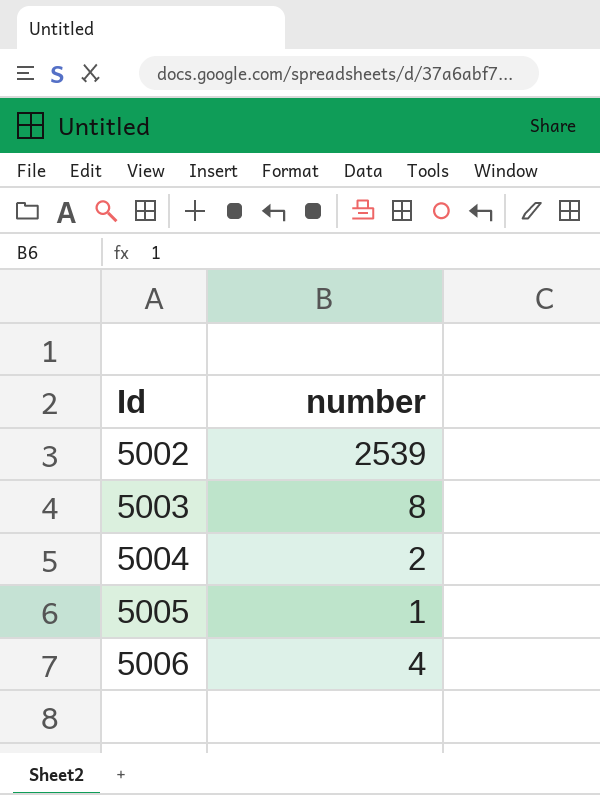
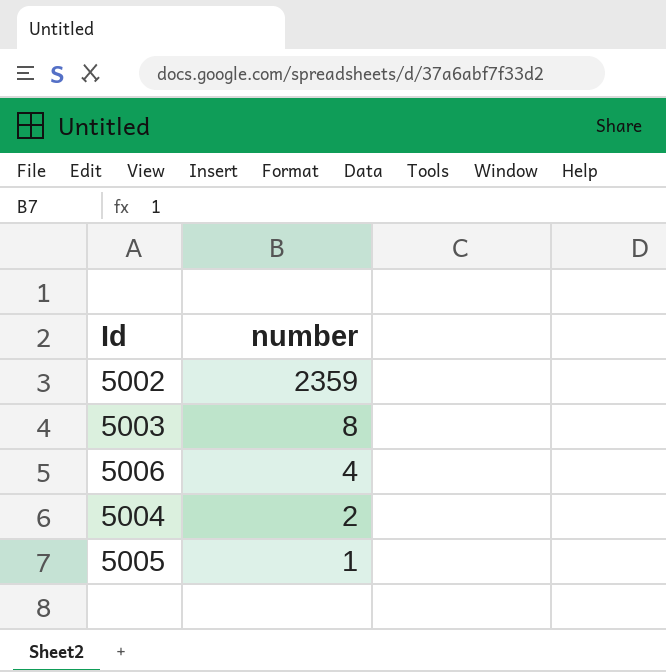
row order: Id ascending -> number descending
5002 | number: 2539 -> 2359

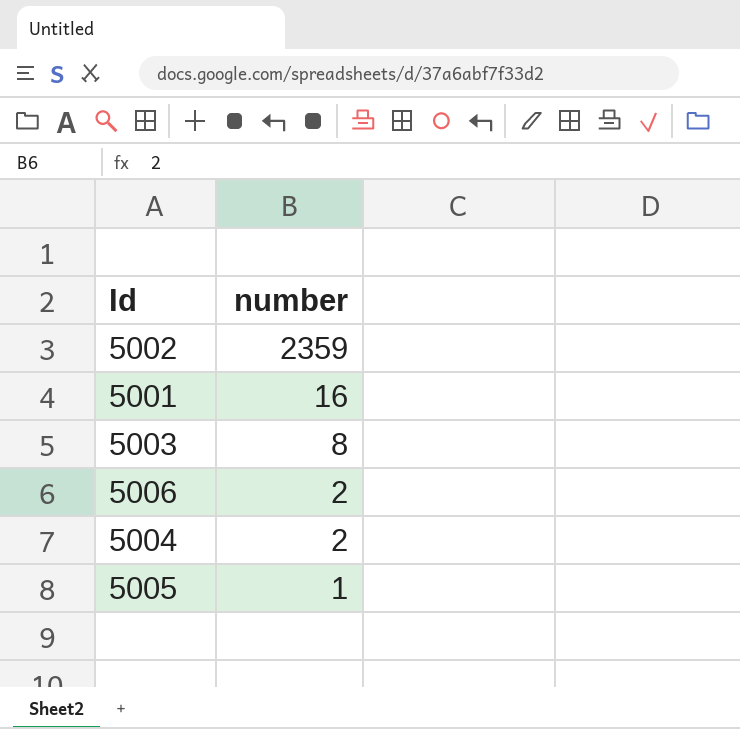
row 5001: none -> 16
5006 | number: 4 -> 2

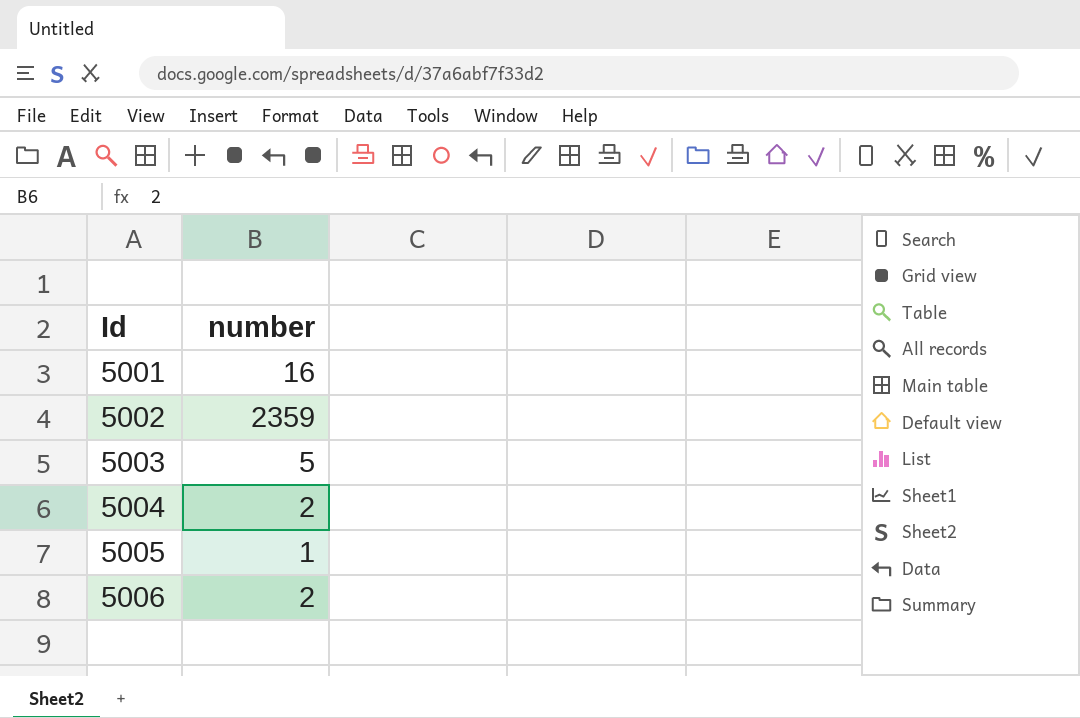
row order: number descending -> Id ascending
5003 | number: 8 -> 5

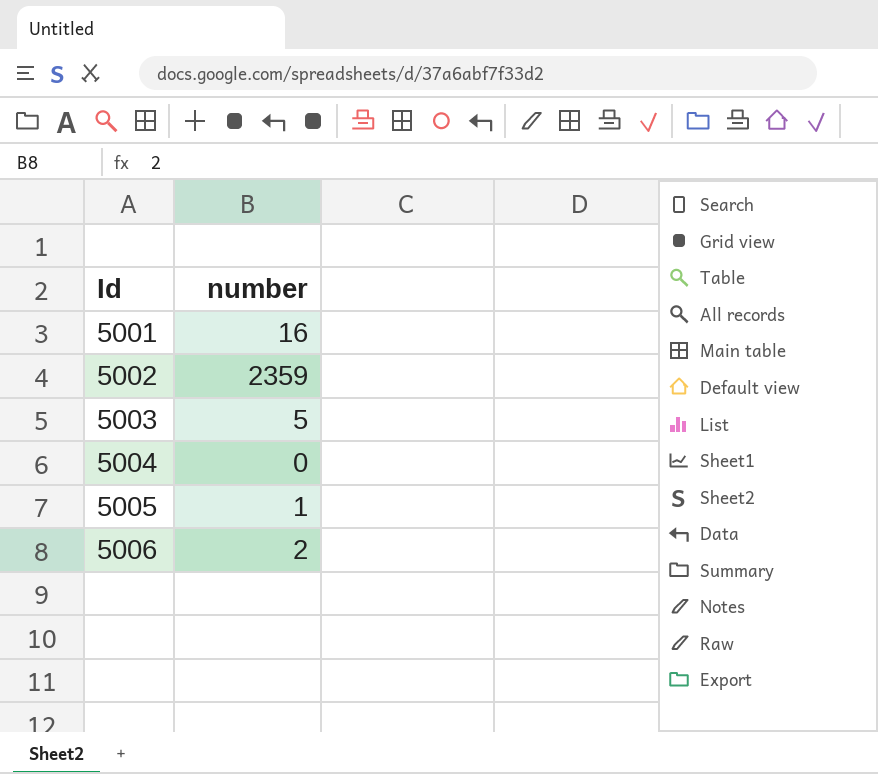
5004 | number: 2 -> 0

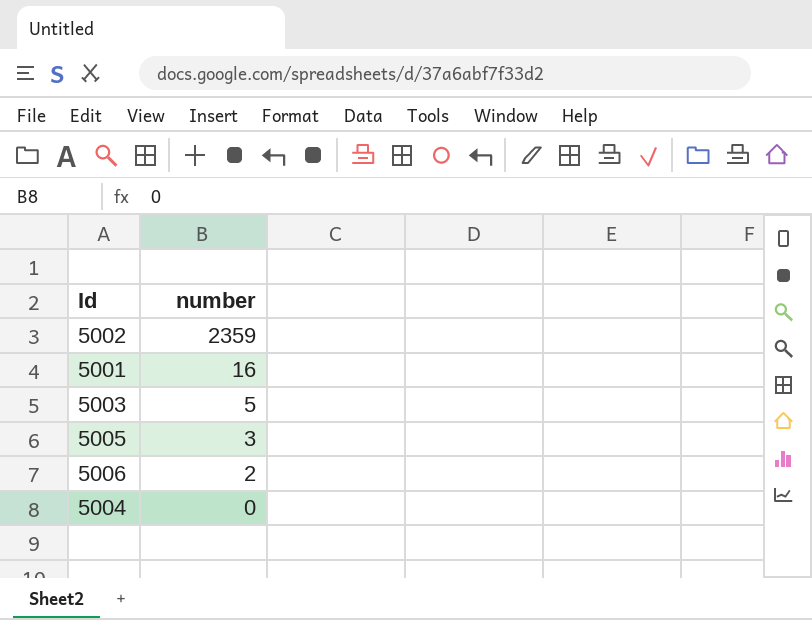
row order: Id ascending -> number descending
5005 | number: 1 -> 3

